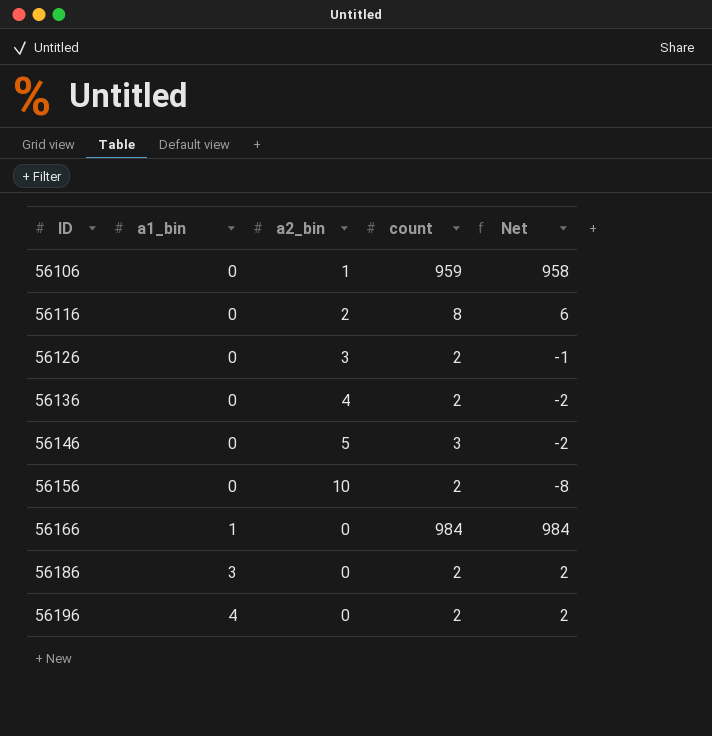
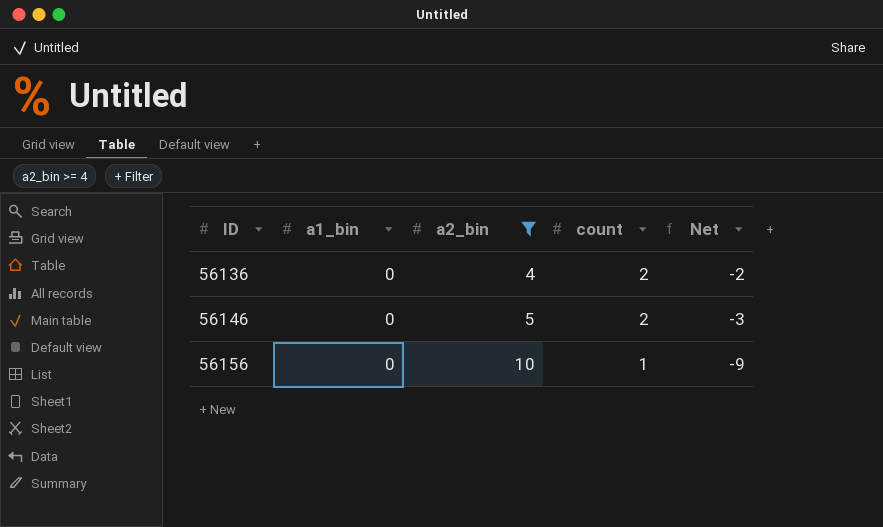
filter: none -> a2_bin >= 4
56146 | count: 3 -> 2
56146 | Net: -2 -> -3
56156 | count: 2 -> 1
56156 | Net: -8 -> -9

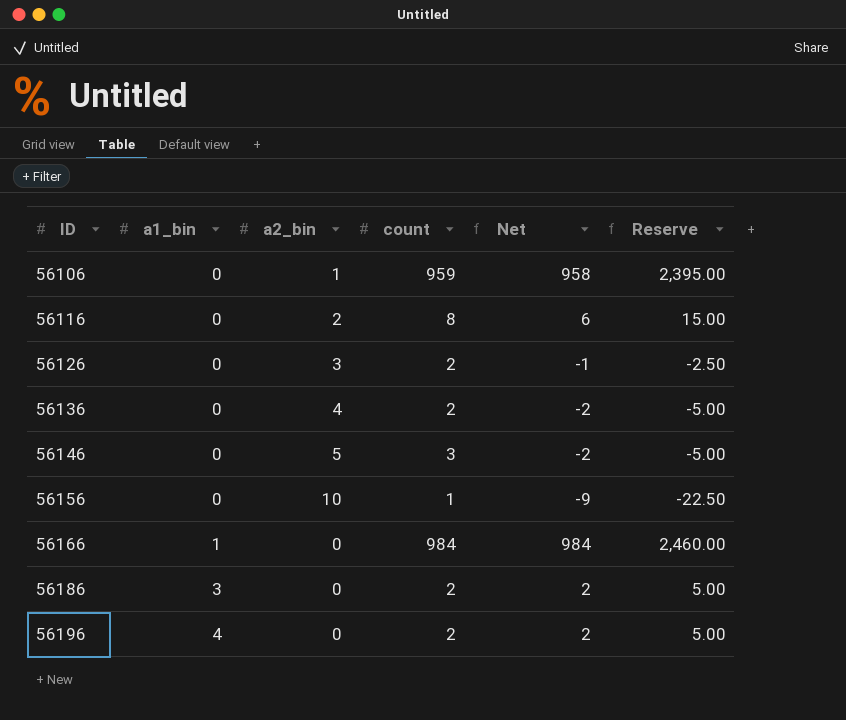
filter: a2_bin >= 4 -> none
column Reserve | formula: none -> [Net] * 2.5
56146 | count: 2 -> 3
56146 | Net: -3 -> -2

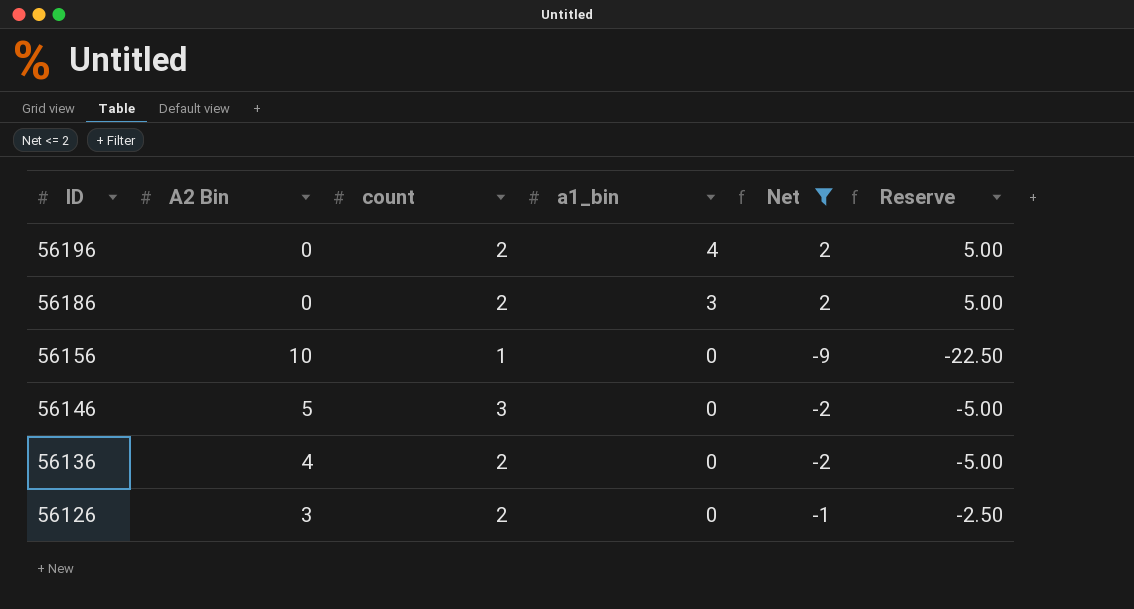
filter: none -> Net <= 2
row order: ID ascending -> ID descending
column name: a2_bin -> A2 Bin
column a1_bin | position: 2 -> 4

